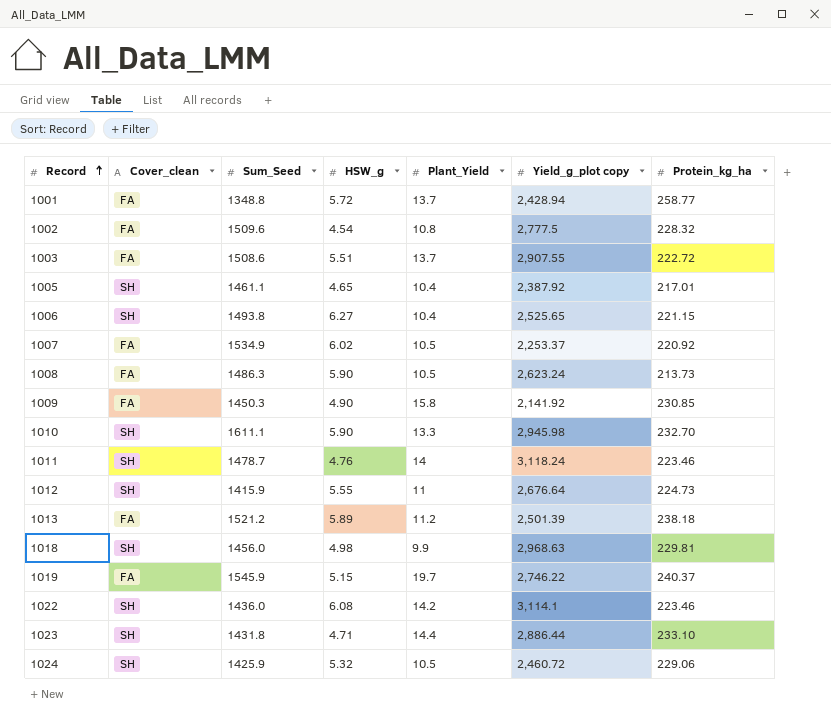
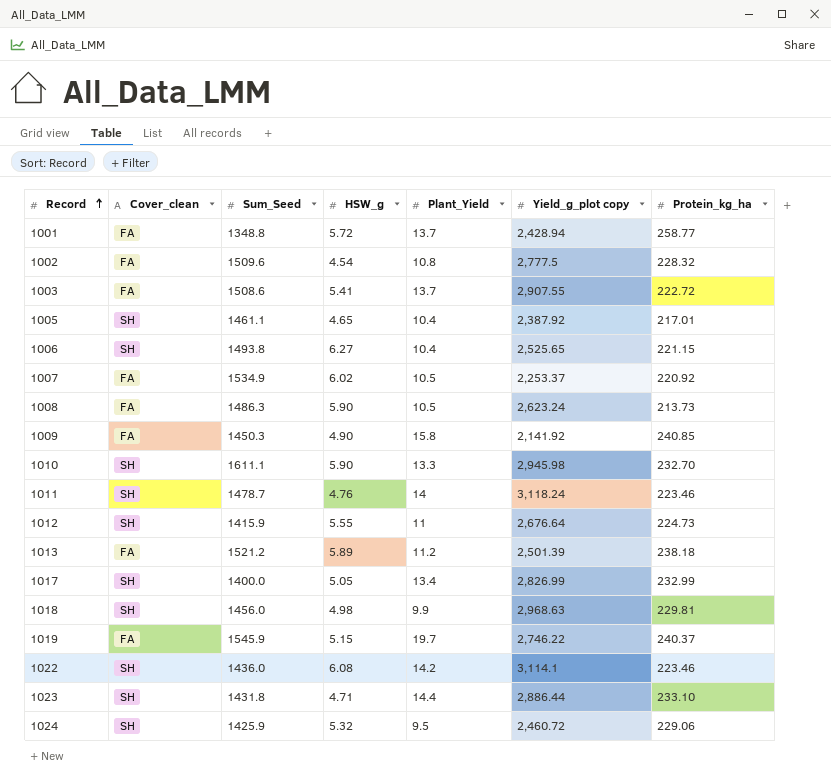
1003 | HSW_g: 5.51 -> 5.41
1009 | Protein_kg_ha: 230.85 -> 240.85
row 1017: none -> SH | 1400.0 | 5.05 | 13.4 | 2,826.99 | 232.99
1024 | Plant_Yield: 10.5 -> 9.5

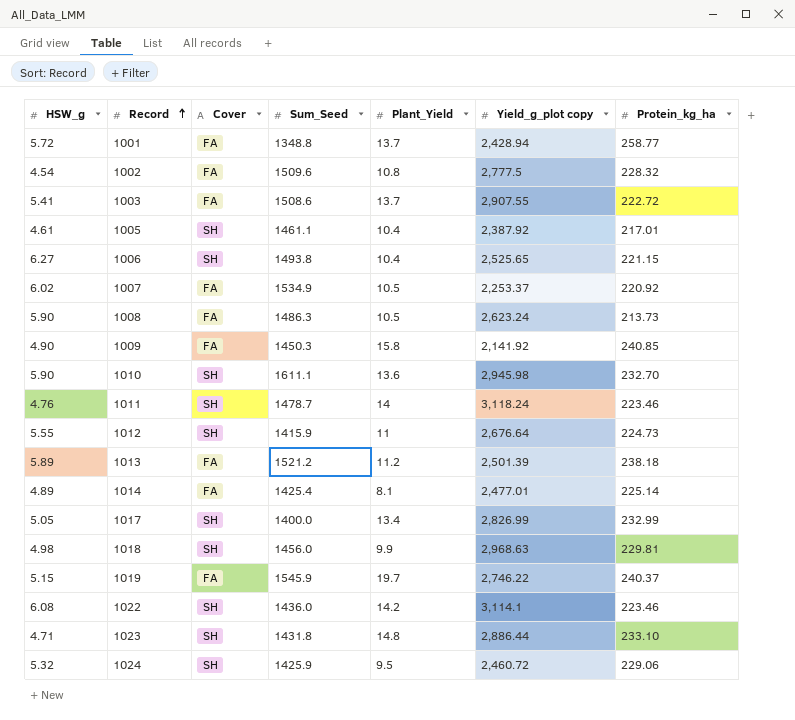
column HSW_g | position: 4 -> 1
column name: Cover_clean -> Cover
1005 | HSW_g: 4.65 -> 4.61
1010 | Plant_Yield: 13.3 -> 13.6
row 1014: none -> 4.89 | FA | 1425.4 | 8.1 | 2,477.01 | 225.14
1023 | Plant_Yield: 14.4 -> 14.8

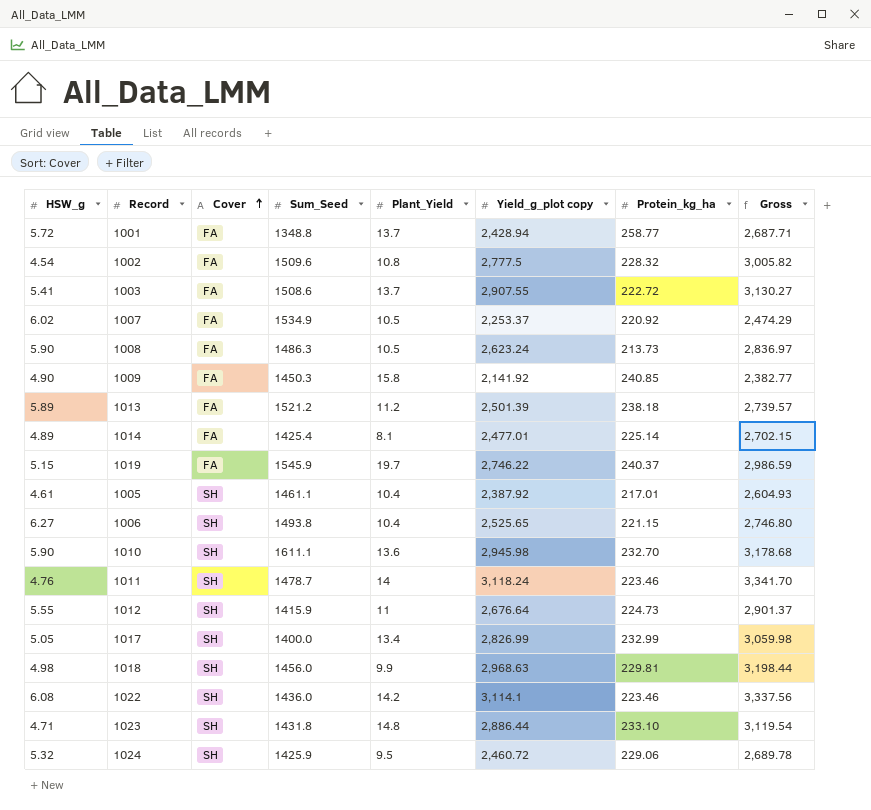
row order: Record ascending -> Cover ascending
column Gross | formula: none -> [Yield_g_plot copy] + [Protein_kg_ha]

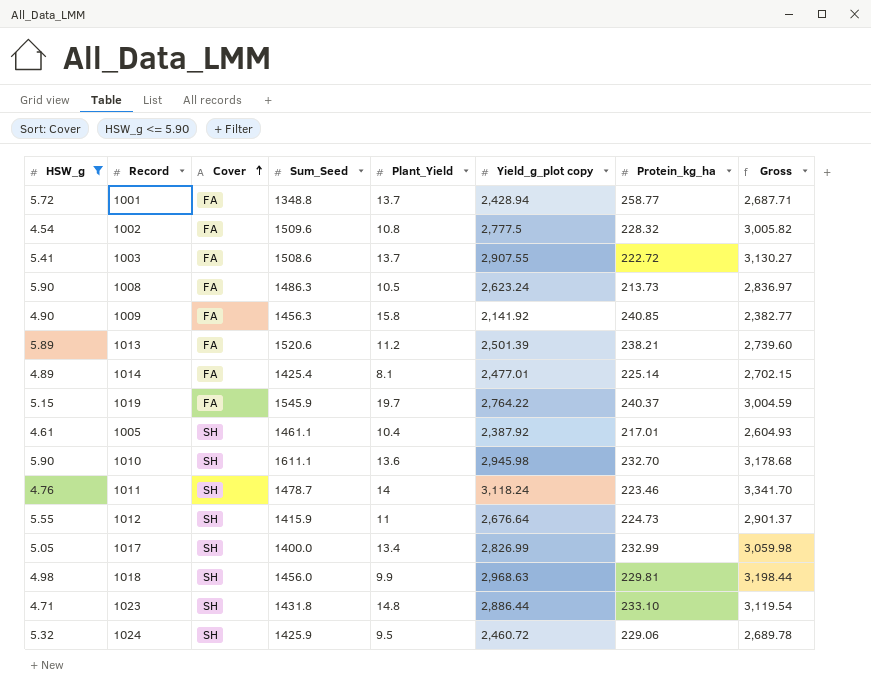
filter: none -> HSW_g <= 5.90
1009 | Sum_Seed: 1450.3 -> 1456.3
1013 | Sum_Seed: 1521.2 -> 1520.6
1013 | Protein_kg_ha: 238.18 -> 238.21
1013 | Gross: 2,739.57 -> 2,739.60
1019 | Yield_g_plot copy: 2,746.22 -> 2,764.22
1019 | Gross: 2,986.59 -> 3,004.59

